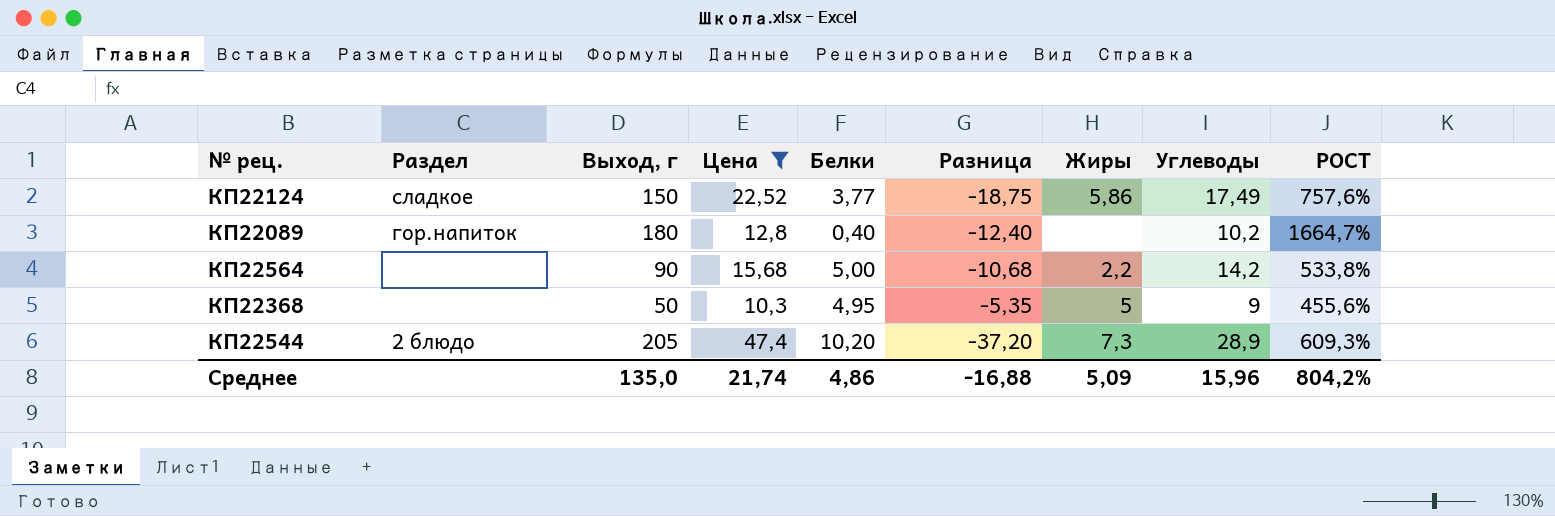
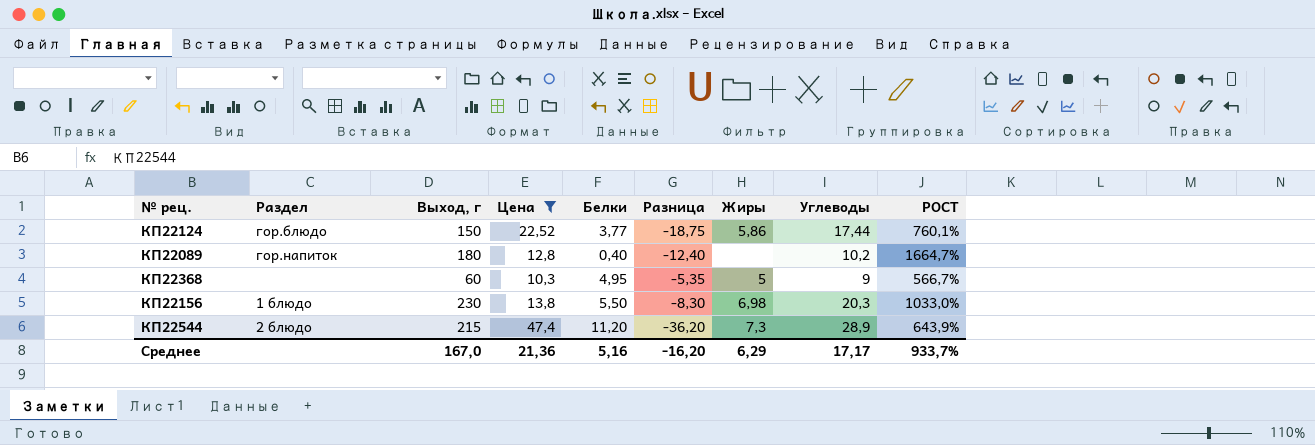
row КП22564: none | 90 | 15,68 | 5,00 | -10,68 | 2,2 | 14,2 | 533,8% -> none
КП22124 | Раздел: сладкое -> гор.блюдо
КП22124 | Углеводы: 17,49 -> 17,44
КП22124 | РОСТ: 757,6% -> 760,1%
КП22368 | Выход, г: 50 -> 60
КП22368 | РОСТ: 455,6% -> 566,7%
row КП22156: none -> 1 блюдо | 230 | 13,8 | 5,50 | -8,30 | 6,98 | 20,3 | 1033,0%
КП22544 | Выход, г: 205 -> 215
КП22544 | Белки: 10,20 -> 11,20
КП22544 | Разница: -37,20 -> -36,20
КП22544 | РОСТ: 609,3% -> 643,9%
Среднее | Выход, г: 135,0 -> 167,0
Среднее | Цена: 21,74 -> 21,36
Среднее | Белки: 4,86 -> 5,16
Среднее | Разница: -16,88 -> -16,20
Среднее | Жиры: 5,09 -> 6,29
Среднее | Углеводы: 15,96 -> 17,17
Среднее | РОСТ: 804,2% -> 933,7%

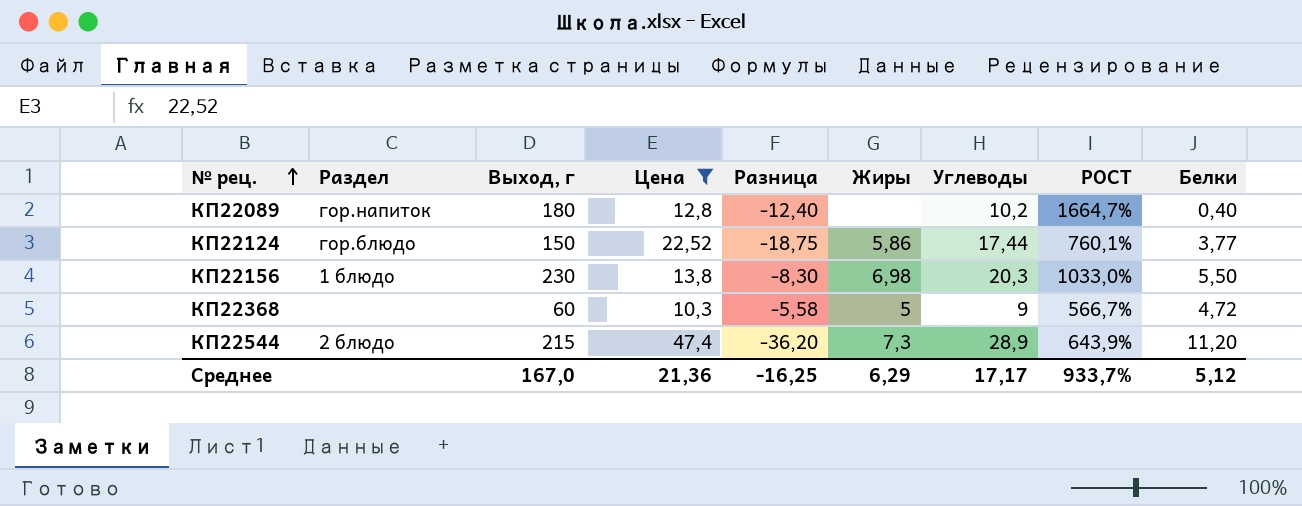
row order: none -> № рец. ascending
column Белки | position: 5 -> 9
КП22368 | Разница: -5,35 -> -5,58
КП22368 | Белки: 4,95 -> 4,72
Среднее | Разница: -16,20 -> -16,25
Среднее | Белки: 5,16 -> 5,12

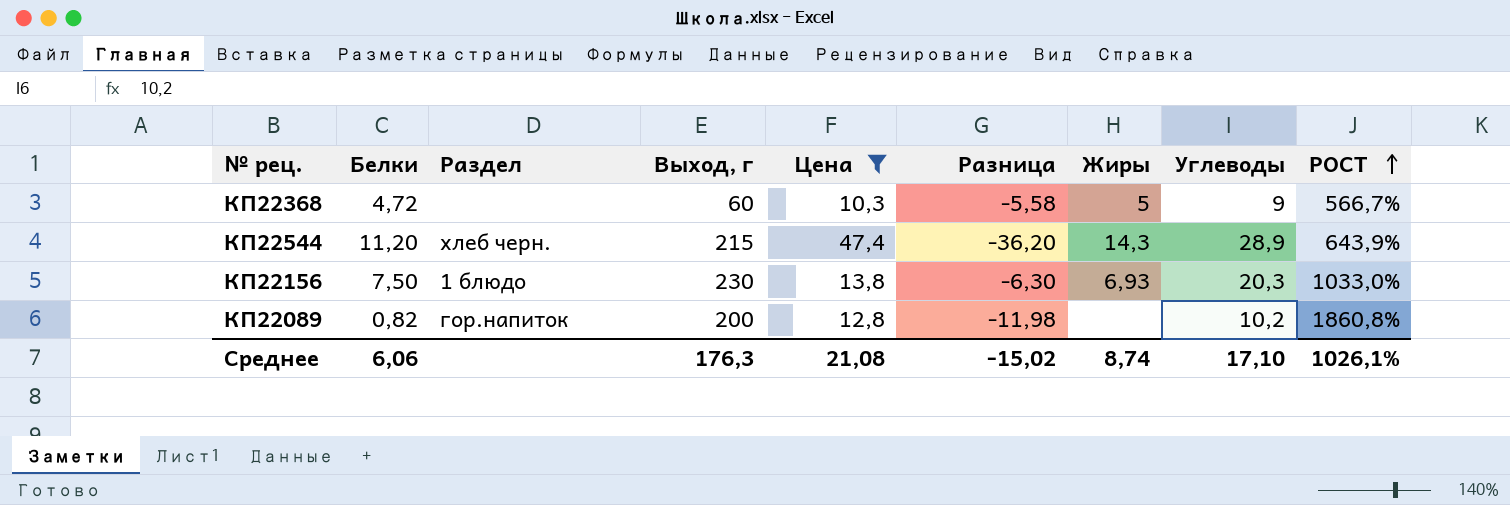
row order: № рец. ascending -> РОСТ ascending
column Белки | position: 9 -> 2
row КП22124: гор.блюдо | 150 | 22,52 | -18,75 | 5,86 | 17,44 | 760,1% | 3,77 -> none
КП22544 | Раздел: 2 блюдо -> хлеб черн.
КП22544 | Жиры: 7,3 -> 14,3
КП22156 | Белки: 5,50 -> 7,50
КП22156 | Разница: -8,30 -> -6,30
КП22156 | Жиры: 6,98 -> 6,93
КП22089 | Белки: 0,40 -> 0,82
КП22089 | Выход, г: 180 -> 200
КП22089 | Разница: -12,40 -> -11,98
КП22089 | РОСТ: 1664,7% -> 1860,8%
Среднее | Белки: 5,12 -> 6,06
Среднее | Выход, г: 167,0 -> 176,3
Среднее | Цена: 21,36 -> 21,08
Среднее | Разница: -16,25 -> -15,02
Среднее | Жиры: 6,29 -> 8,74
Среднее | Углеводы: 17,17 -> 17,10
Среднее | РОСТ: 933,7% -> 1026,1%

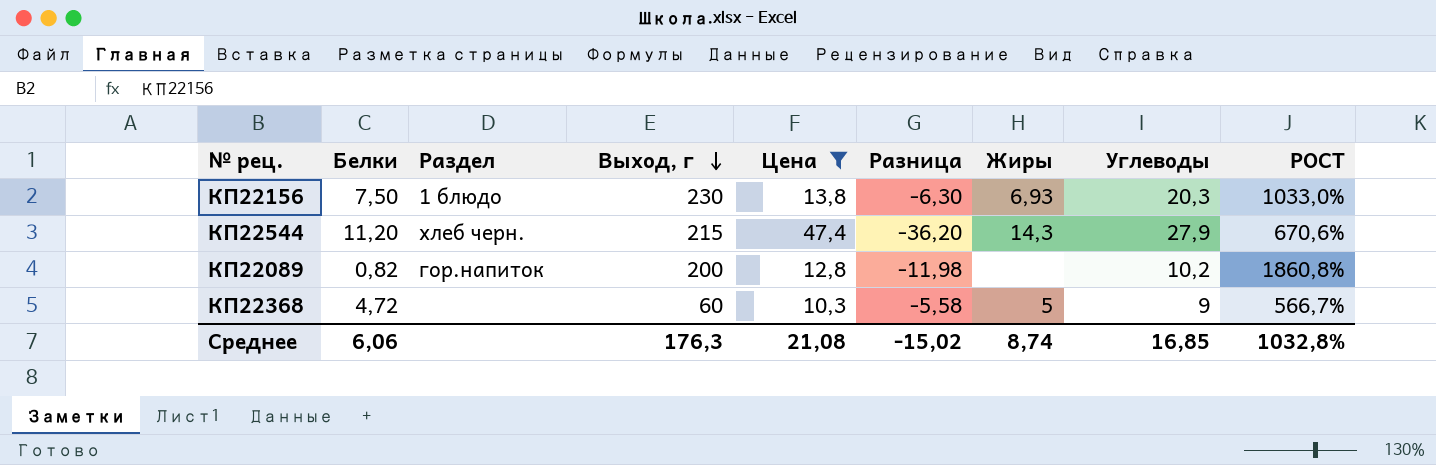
row order: РОСТ ascending -> Выход, г descending
КП22544 | Углеводы: 28,9 -> 27,9
КП22544 | РОСТ: 643,9% -> 670,6%
Среднее | Углеводы: 17,10 -> 16,85
Среднее | РОСТ: 1026,1% -> 1032,8%

